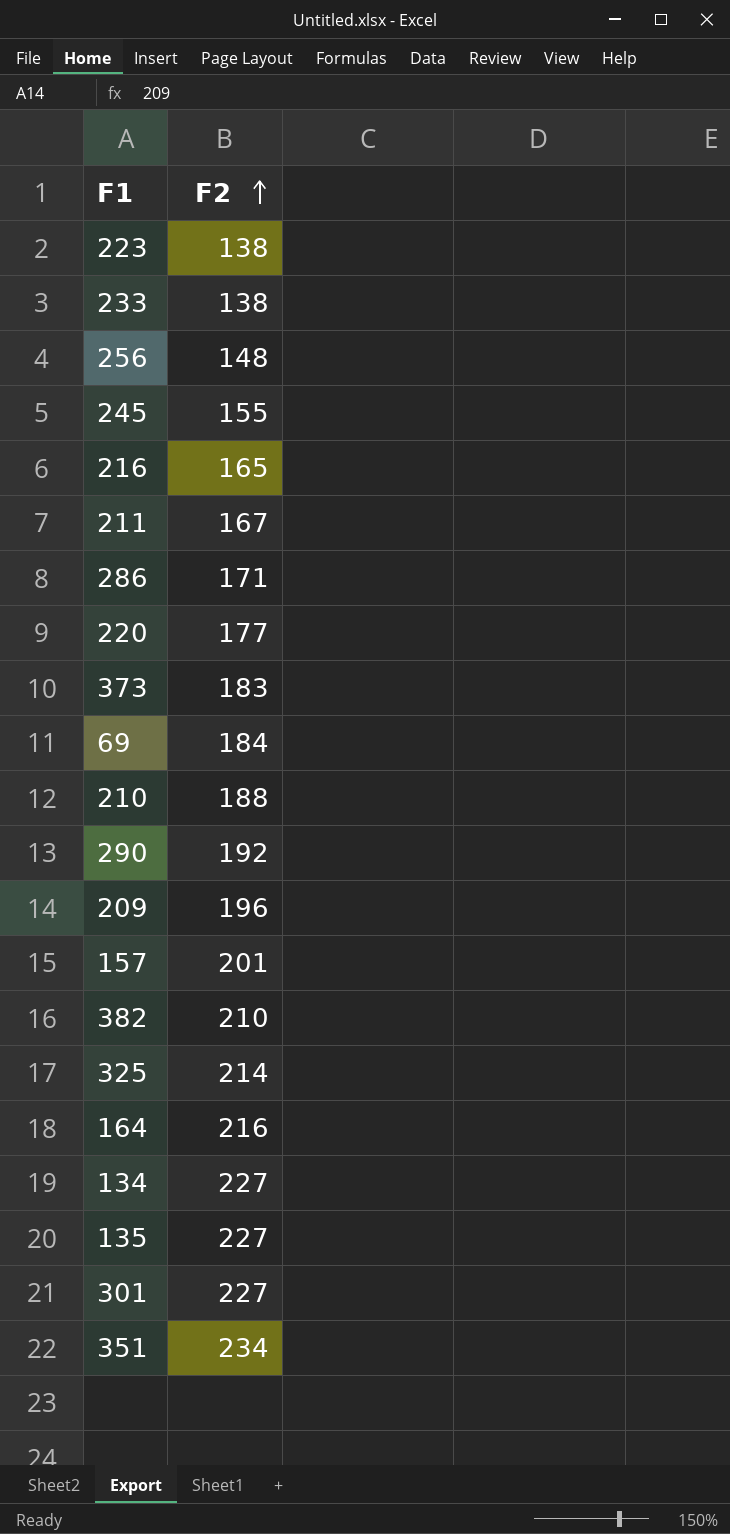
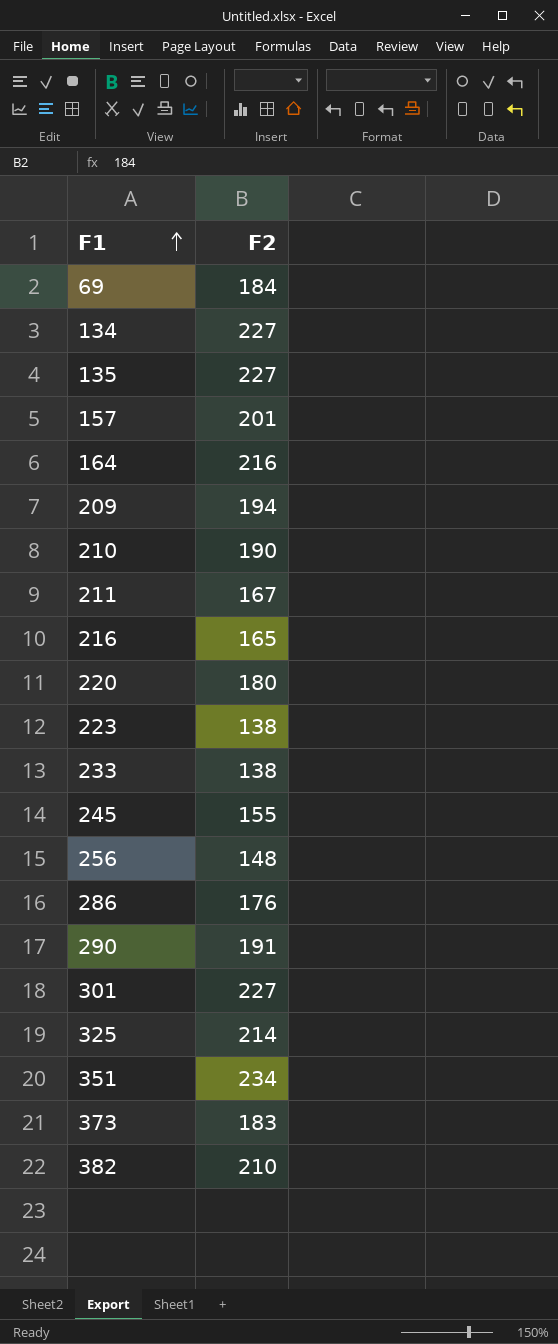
row order: F2 ascending -> F1 ascending
209 | F2: 196 -> 194
210 | F2: 188 -> 190
220 | F2: 177 -> 180
286 | F2: 171 -> 176
290 | F2: 192 -> 191

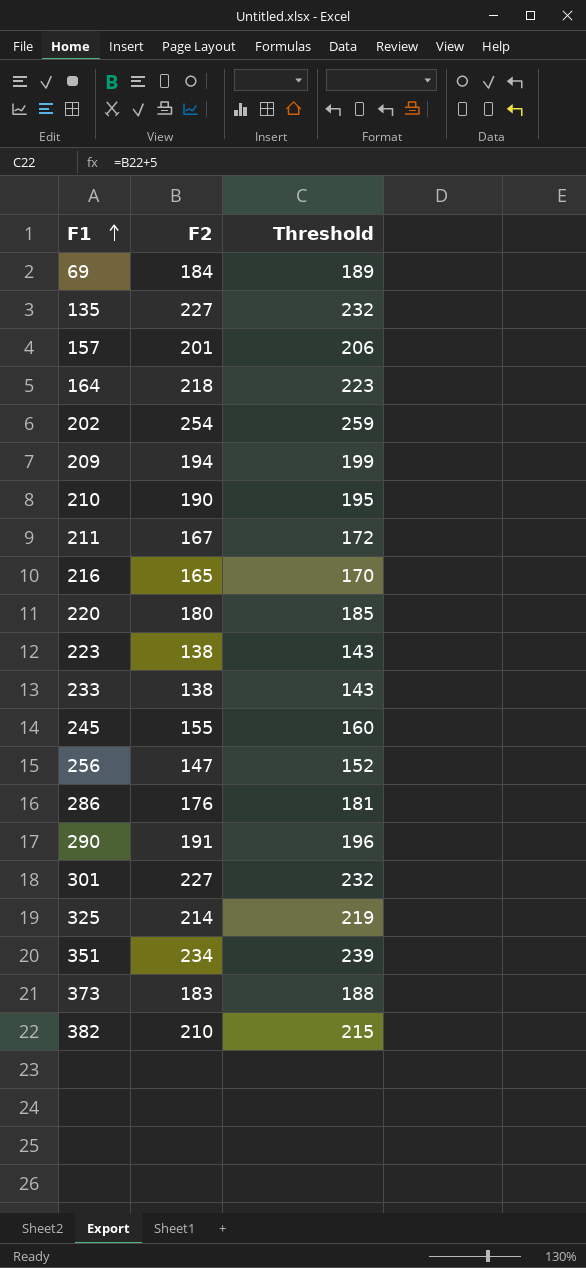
column Threshold | formula: none -> [F2] + 5
row 134: 227 -> none
164 | F2: 216 -> 218
row 202: none -> 254 | 259
256 | F2: 148 -> 147

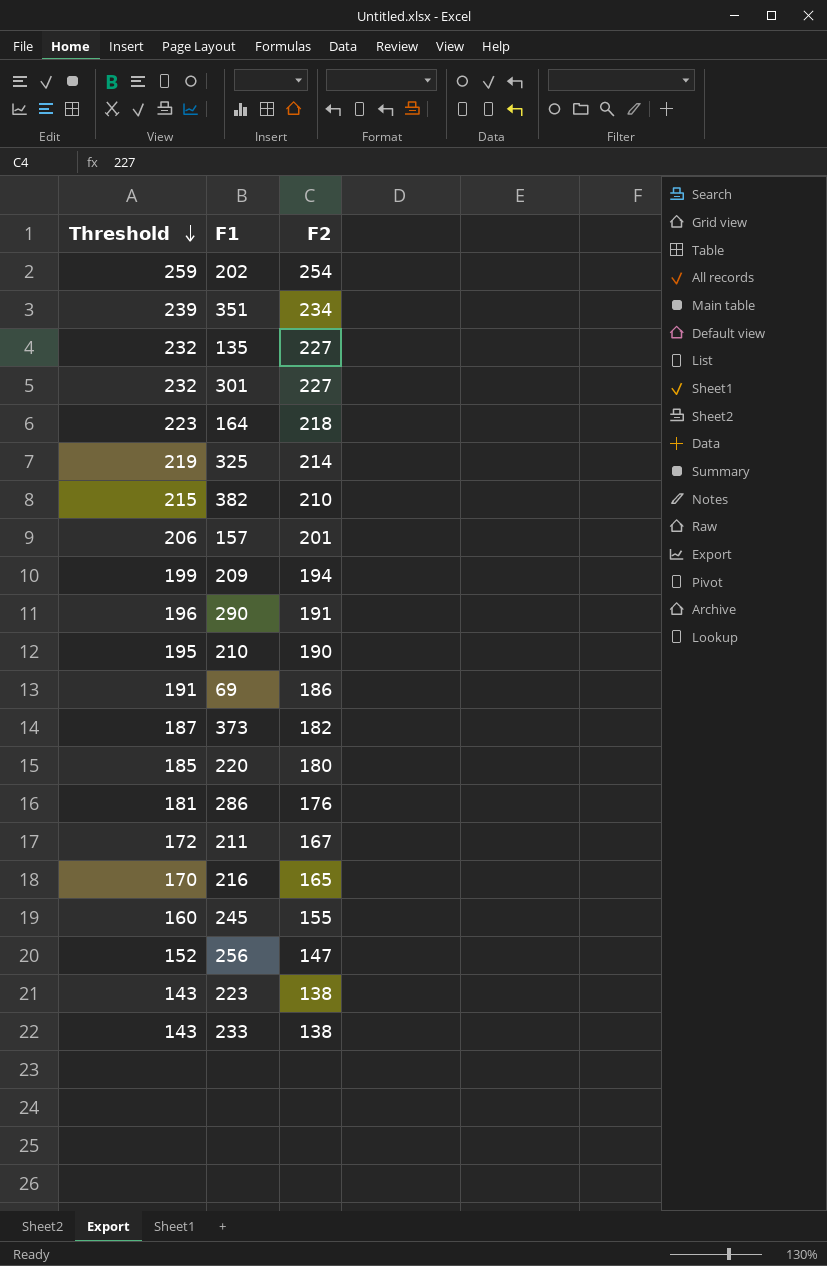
row order: F1 ascending -> Threshold descending
column Threshold | position: 3 -> 1
69 | Threshold: 189 -> 191
69 | F2: 184 -> 186
373 | Threshold: 188 -> 187
373 | F2: 183 -> 182

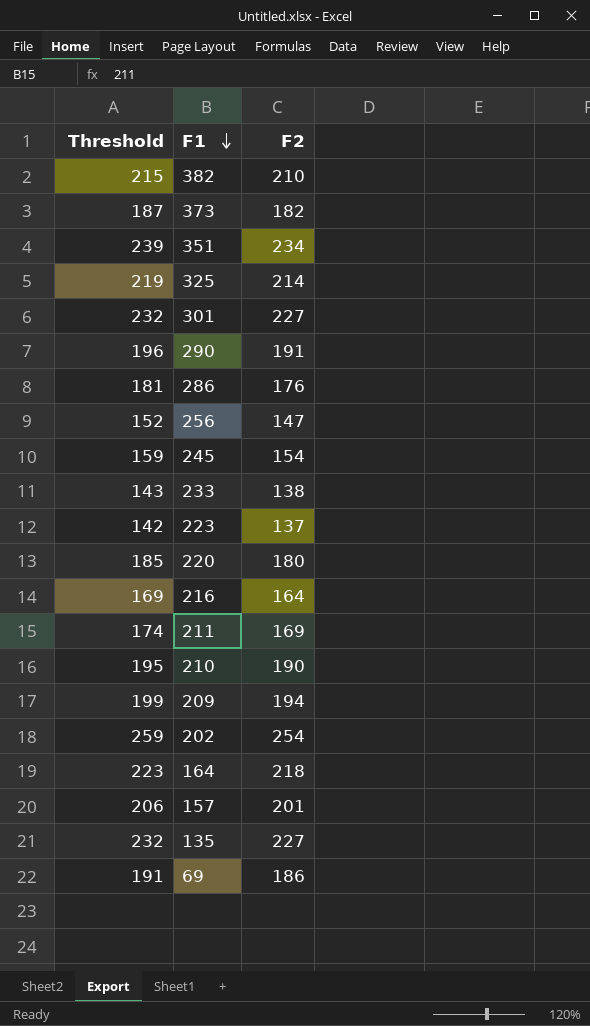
row order: Threshold descending -> F1 descending
245 | Threshold: 160 -> 159
245 | F2: 155 -> 154
223 | Threshold: 143 -> 142
223 | F2: 138 -> 137
216 | Threshold: 170 -> 169
216 | F2: 165 -> 164
211 | Threshold: 172 -> 174
211 | F2: 167 -> 169

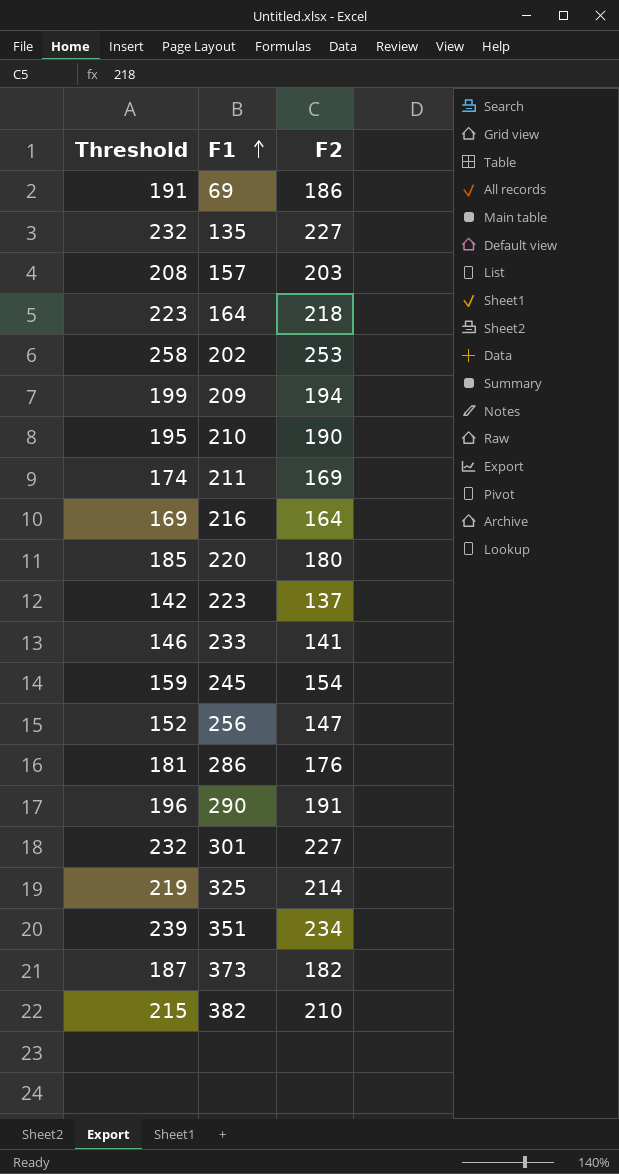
row order: F1 descending -> F1 ascending
157 | Threshold: 206 -> 208
157 | F2: 201 -> 203
202 | Threshold: 259 -> 258
202 | F2: 254 -> 253
233 | Threshold: 143 -> 146
233 | F2: 138 -> 141

